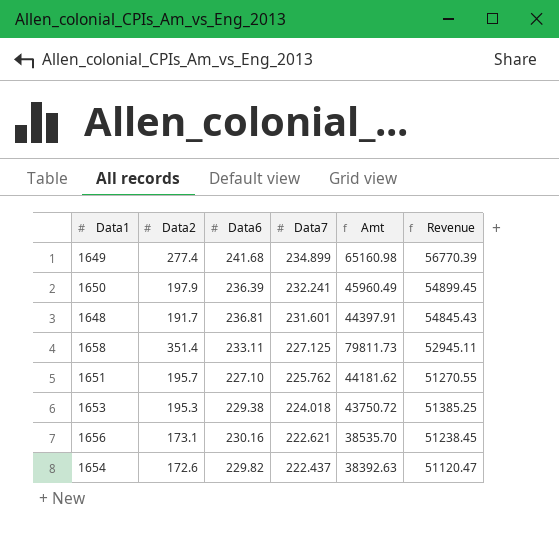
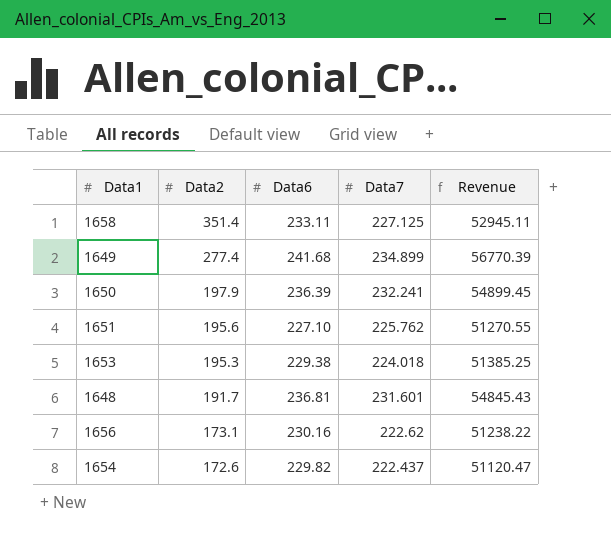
row order: Data7 descending -> Data2 descending
column Amt | formula: [Data2] * [Data7] -> none
1651 | Data2: 195.7 -> 195.6
1656 | Data7: 222.621 -> 222.62
1656 | Revenue: 51238.45 -> 51238.22

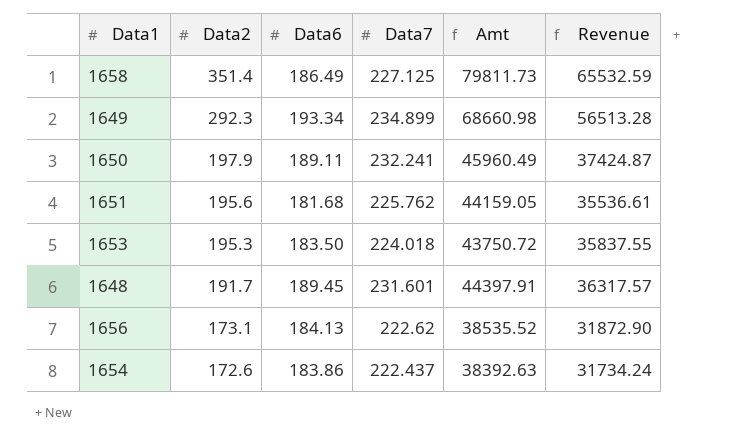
column Amt | formula: none -> [Data2] * [Data7]
column Revenue | formula: [Data6] * [Data7] -> [Data2] * [Data6]
1658 | Data6: 233.11 -> 186.49
1649 | Data2: 277.4 -> 292.3
1649 | Data6: 241.68 -> 193.34
1650 | Data6: 236.39 -> 189.11
1651 | Data6: 227.10 -> 181.68
1653 | Data6: 229.38 -> 183.50
1648 | Data6: 236.81 -> 189.45
1656 | Data6: 230.16 -> 184.13
1654 | Data6: 229.82 -> 183.86

